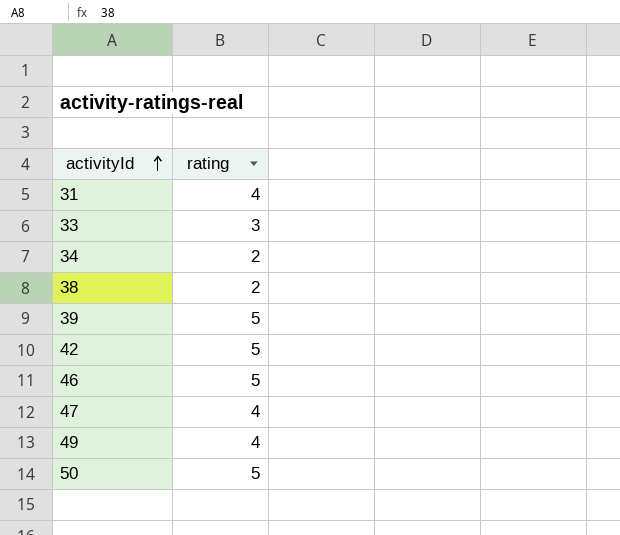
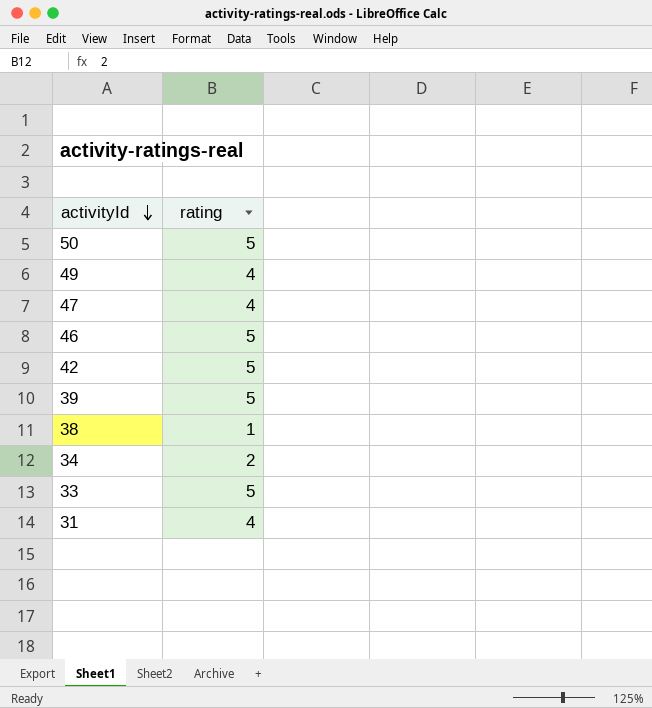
row order: activityId ascending -> activityId descending
38 | rating: 2 -> 1
33 | rating: 3 -> 5

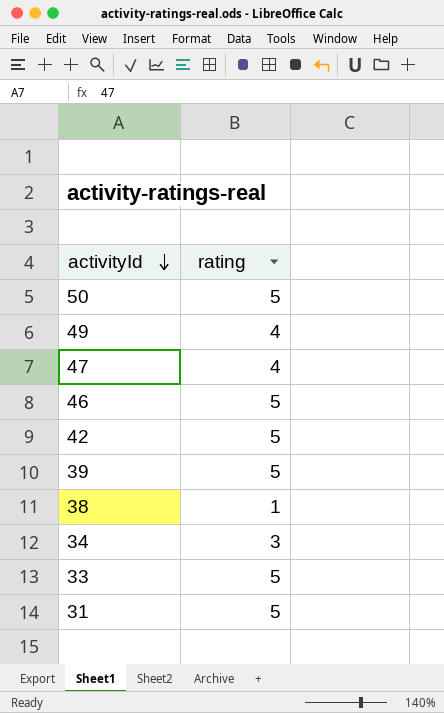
34 | rating: 2 -> 3
31 | rating: 4 -> 5

